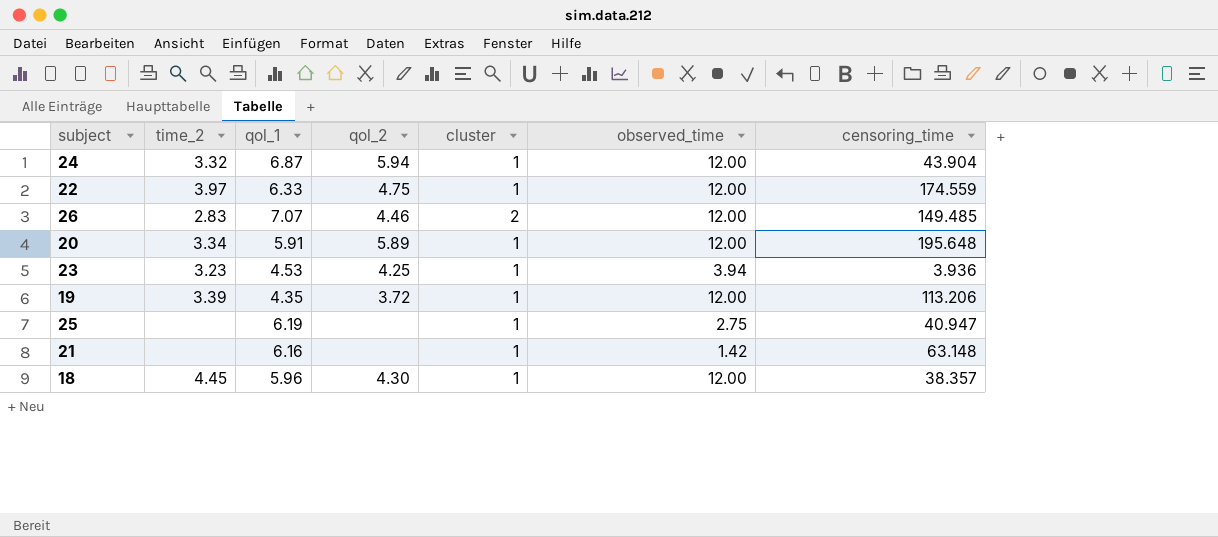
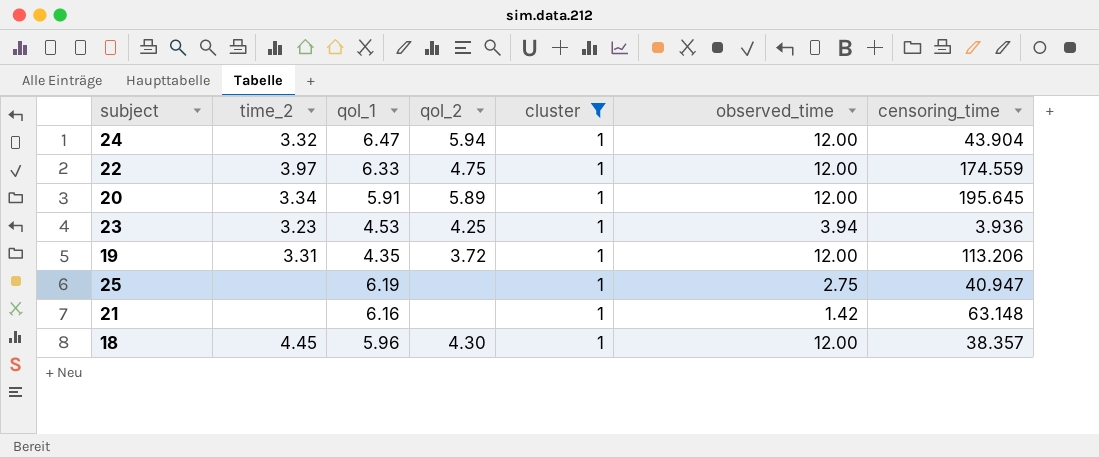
filter: none -> cluster = 1
24 | qol_1: 6.87 -> 6.47
20 | censoring_time: 195.648 -> 195.645
19 | time_2: 3.39 -> 3.31

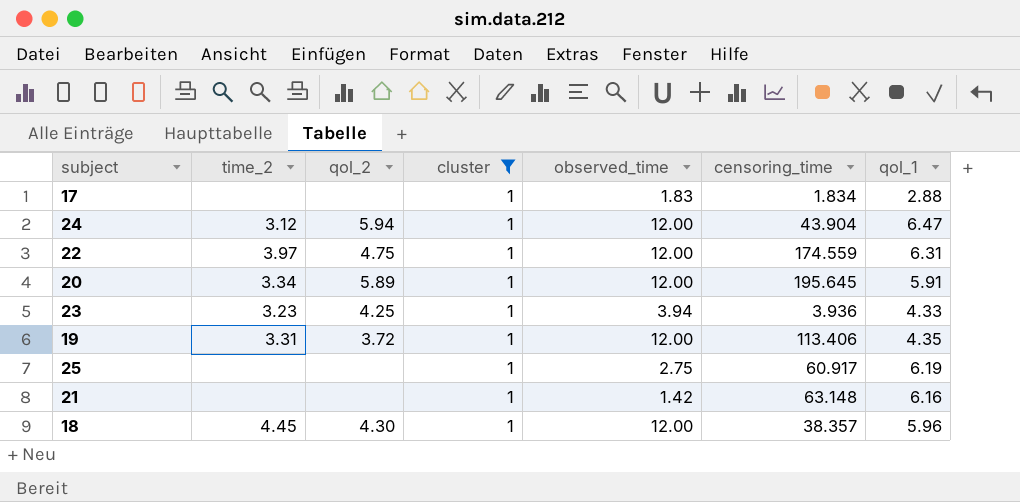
column qol_1 | position: 3 -> 7
row 17: none -> none | none | 1 | 1.83 | 1.834 | 2.88
24 | time_2: 3.32 -> 3.12
22 | qol_1: 6.33 -> 6.31
23 | qol_1: 4.53 -> 4.33
19 | censoring_time: 113.206 -> 113.406
25 | censoring_time: 40.947 -> 60.917

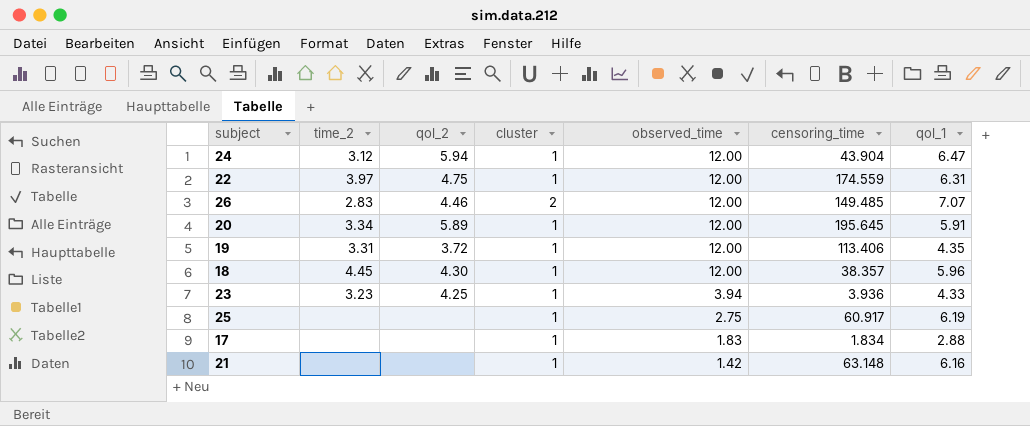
filter: cluster = 1 -> none
row order: none -> observed_time descending

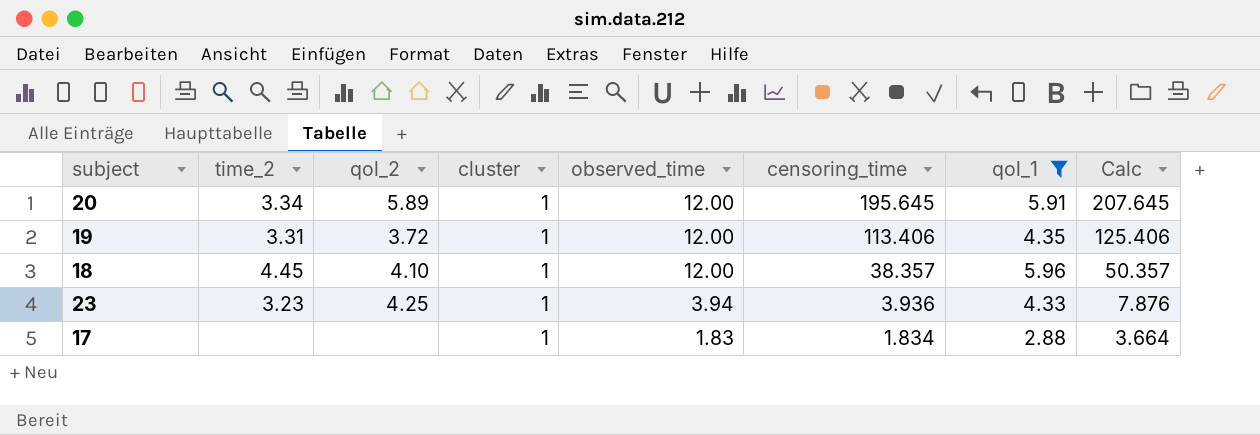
filter: none -> qol_1 <= 5.96
column Calc | formula: none -> [observed_time] + [censoring_time]
18 | qol_2: 4.30 -> 4.10

